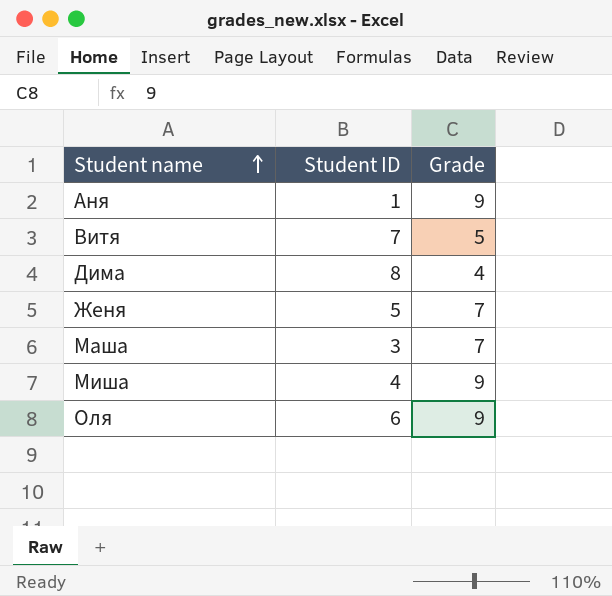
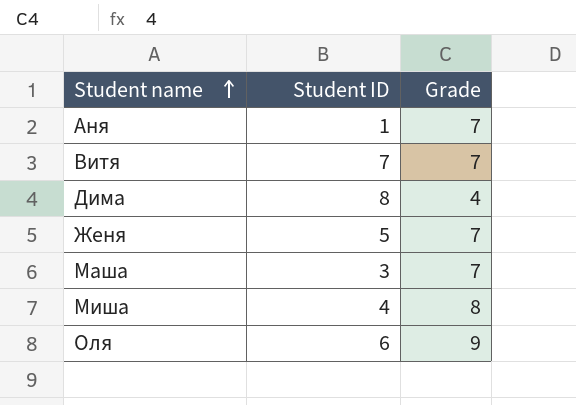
Аня | Grade: 9 -> 7
Витя | Grade: 5 -> 7
Миша | Grade: 9 -> 8

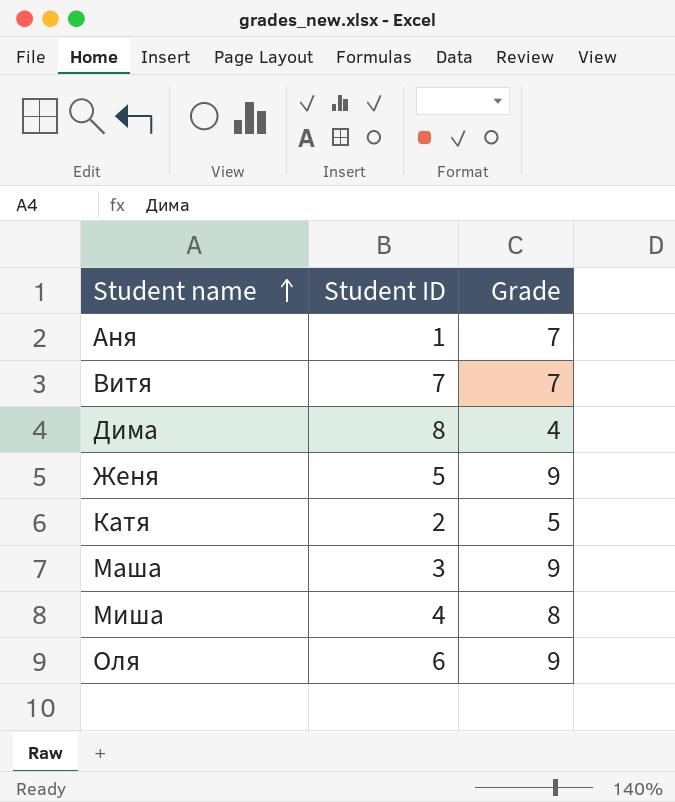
Женя | Grade: 7 -> 9
row Катя: none -> 2 | 5
Маша | Grade: 7 -> 9

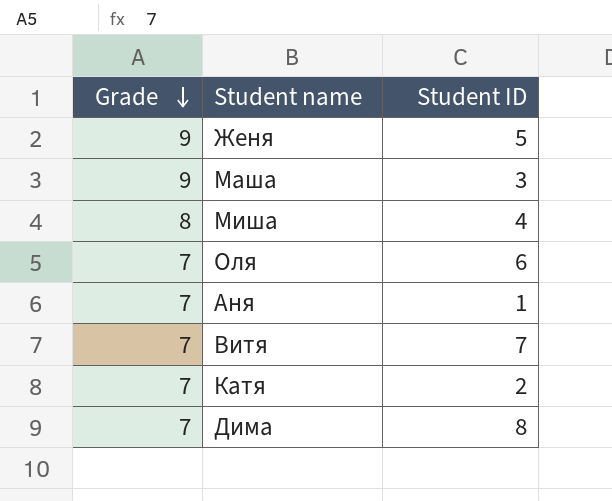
row order: Student name ascending -> Grade descending
column Grade | position: 3 -> 1
Оля | Grade: 9 -> 7
Катя | Grade: 5 -> 7
Дима | Grade: 4 -> 7

